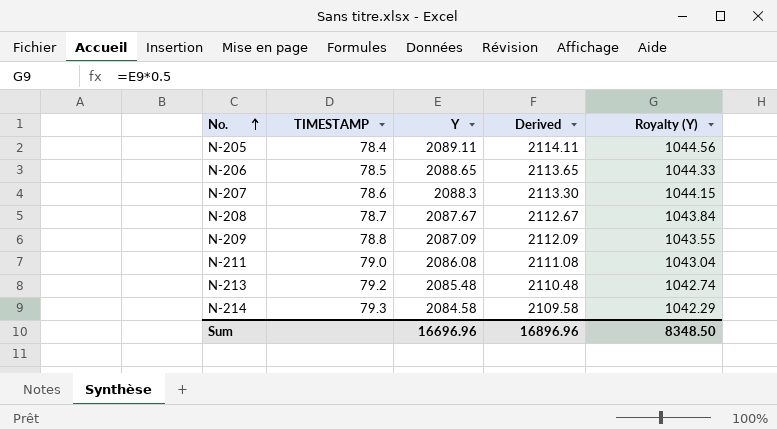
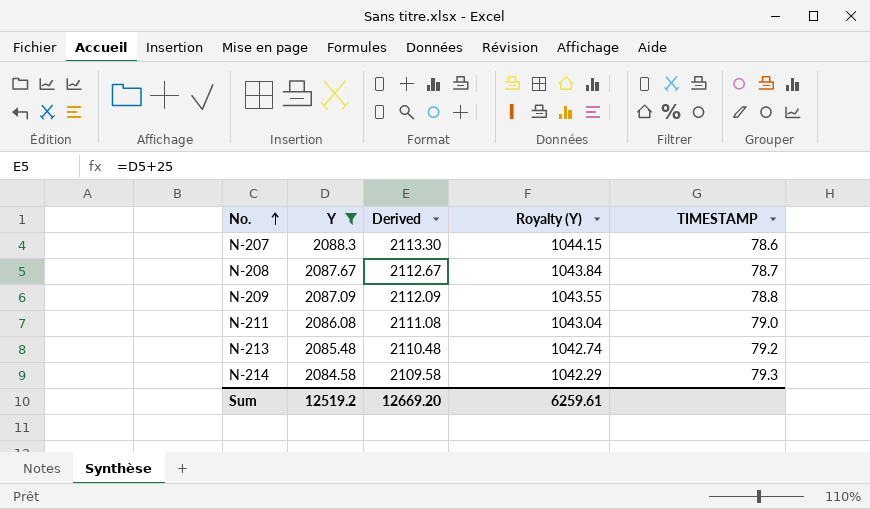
filter: none -> Y <= 2088.3
column TIMESTAMP | position: 2 -> 5
Sum | Y: 16696.96 -> 12519.2
Sum | Derived: 16896.96 -> 12669.20
Sum | Royalty (Y): 8348.50 -> 6259.61

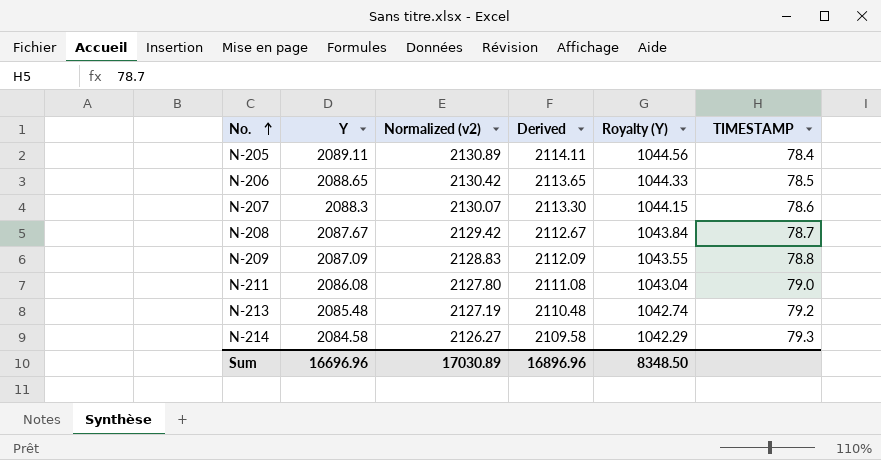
filter: Y <= 2088.3 -> none
column Normalized (v2) | formula: none -> [Y] * 1.02
Sum | Y: 12519.2 -> 16696.96
Sum | Derived: 12669.20 -> 16896.96
Sum | Royalty (Y): 6259.61 -> 8348.50

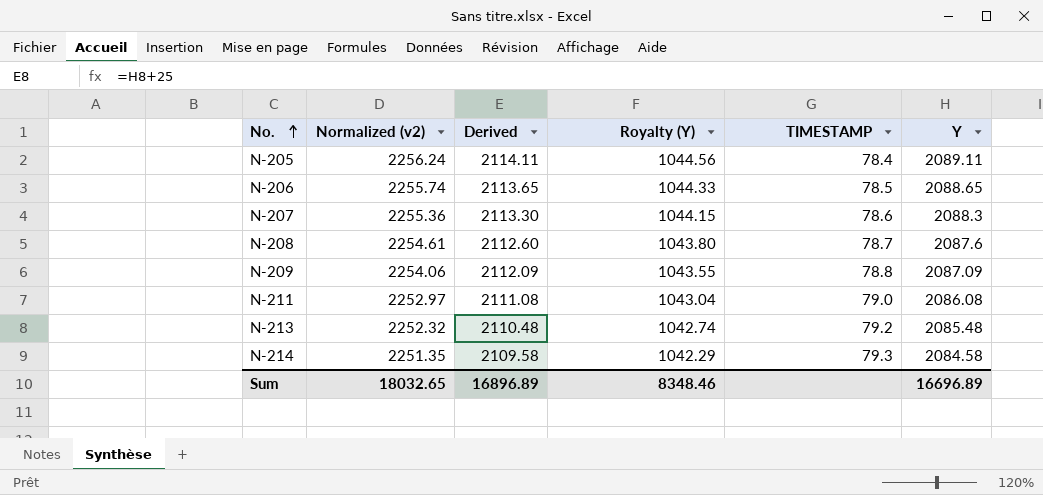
column Normalized (v2) | formula: [Y] * 1.02 -> [Y] * 1.08
column Y | position: 2 -> 6
N-208 | Derived: 2112.67 -> 2112.60
N-208 | Royalty (Y): 1043.84 -> 1043.80
N-208 | Y: 2087.67 -> 2087.6
Sum | Normalized (v2): 17030.89 -> 18032.65
Sum | Derived: 16896.96 -> 16896.89
Sum | Royalty (Y): 8348.50 -> 8348.46
Sum | Y: 16696.96 -> 16696.89

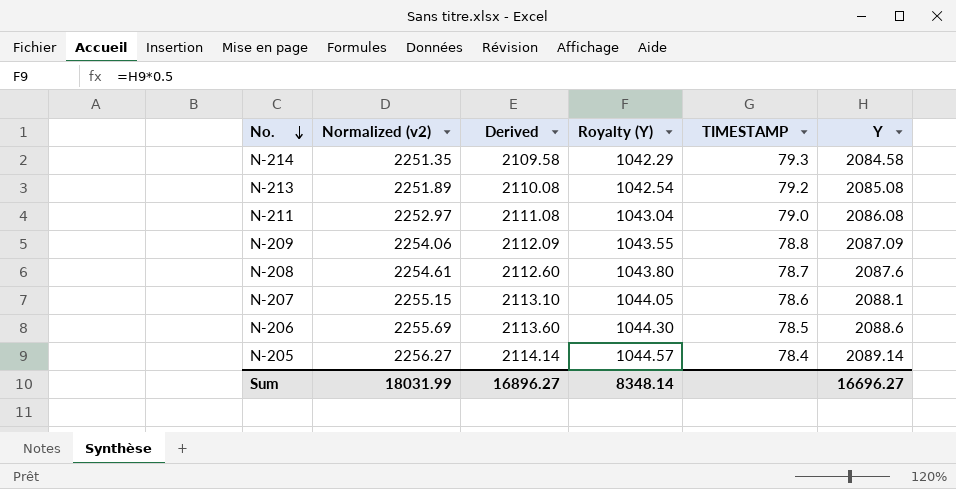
row order: No. ascending -> No. descending
N-213 | Normalized (v2): 2252.32 -> 2251.89
N-213 | Derived: 2110.48 -> 2110.08
N-213 | Royalty (Y): 1042.74 -> 1042.54
N-213 | Y: 2085.48 -> 2085.08
N-207 | Normalized (v2): 2255.36 -> 2255.15
N-207 | Derived: 2113.30 -> 2113.10
N-207 | Royalty (Y): 1044.15 -> 1044.05
N-207 | Y: 2088.3 -> 2088.1
N-206 | Normalized (v2): 2255.74 -> 2255.69
N-206 | Derived: 2113.65 -> 2113.60
N-206 | Royalty (Y): 1044.33 -> 1044.30
N-206 | Y: 2088.65 -> 2088.6
N-205 | Normalized (v2): 2256.24 -> 2256.27
N-205 | Derived: 2114.11 -> 2114.14
N-205 | Royalty (Y): 1044.56 -> 1044.57
N-205 | Y: 2089.11 -> 2089.14
Sum | Normalized (v2): 18032.65 -> 18031.99
Sum | Derived: 16896.89 -> 16896.27
Sum | Royalty (Y): 8348.46 -> 8348.14
Sum | Y: 16696.89 -> 16696.27

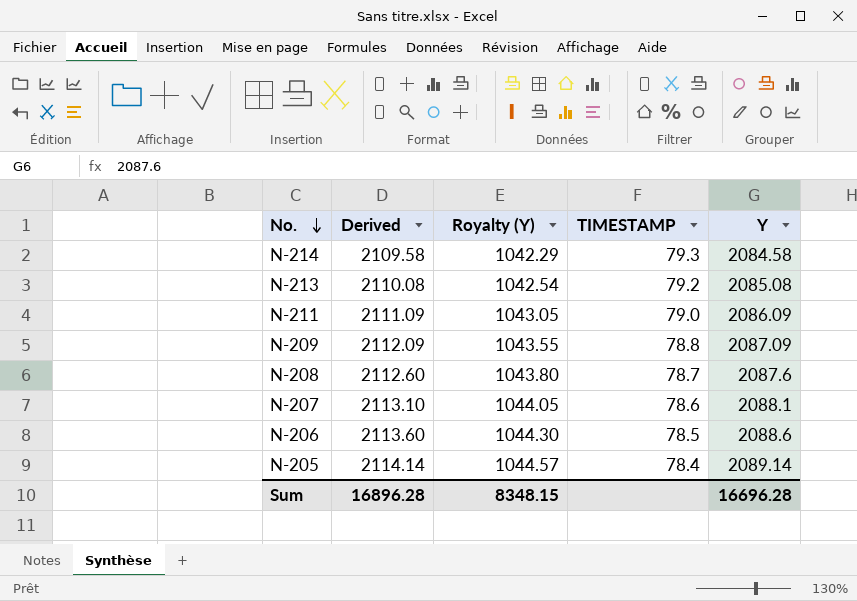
column Normalized (v2) | formula: [Y] * 1.08 -> none
N-211 | Derived: 2111.08 -> 2111.09
N-211 | Royalty (Y): 1043.04 -> 1043.05
N-211 | Y: 2086.08 -> 2086.09
Sum | Derived: 16896.27 -> 16896.28
Sum | Royalty (Y): 8348.14 -> 8348.15
Sum | Y: 16696.27 -> 16696.28

